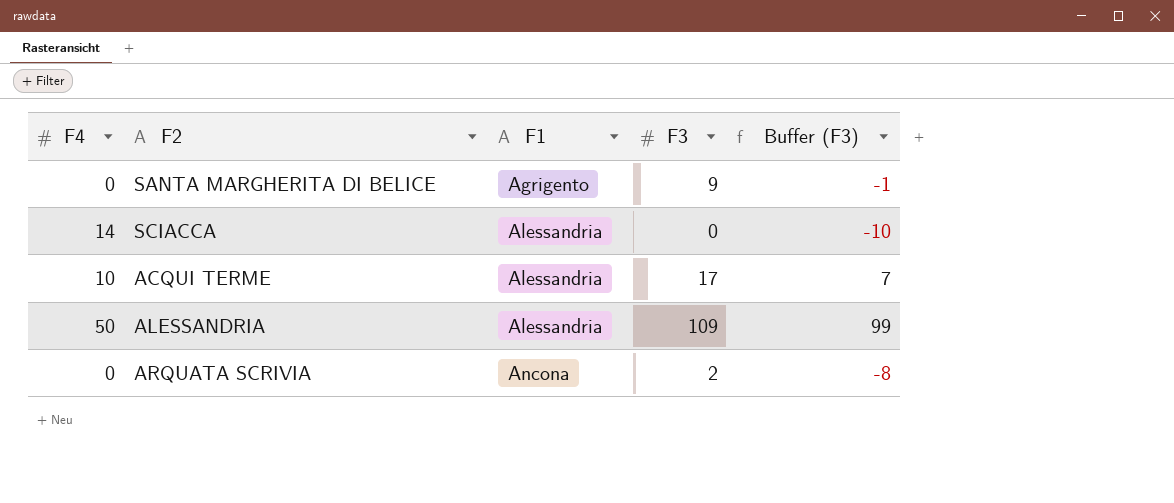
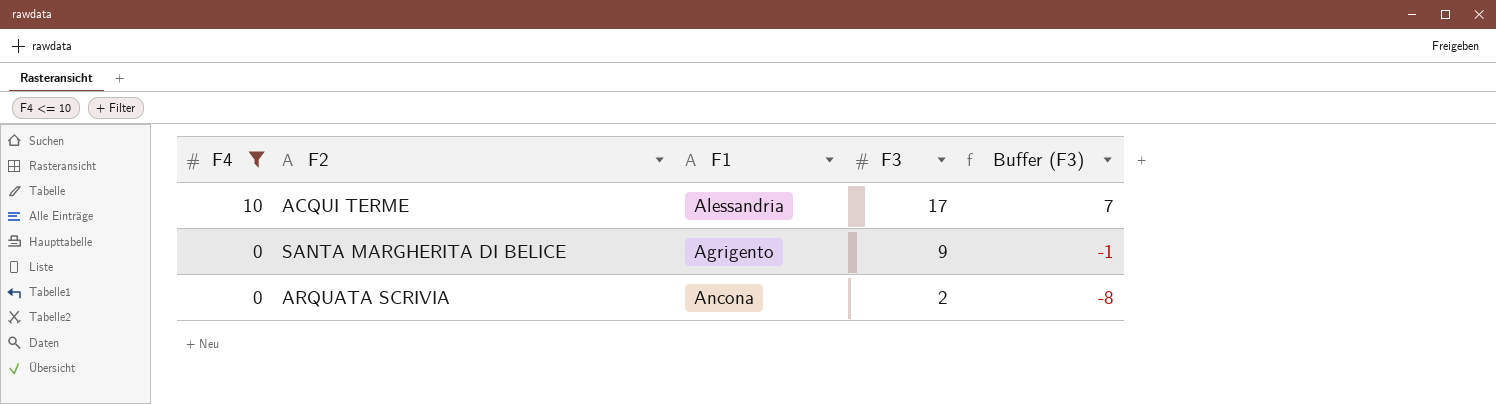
filter: none -> F4 <= 10
row order: F1 ascending -> F4 descending

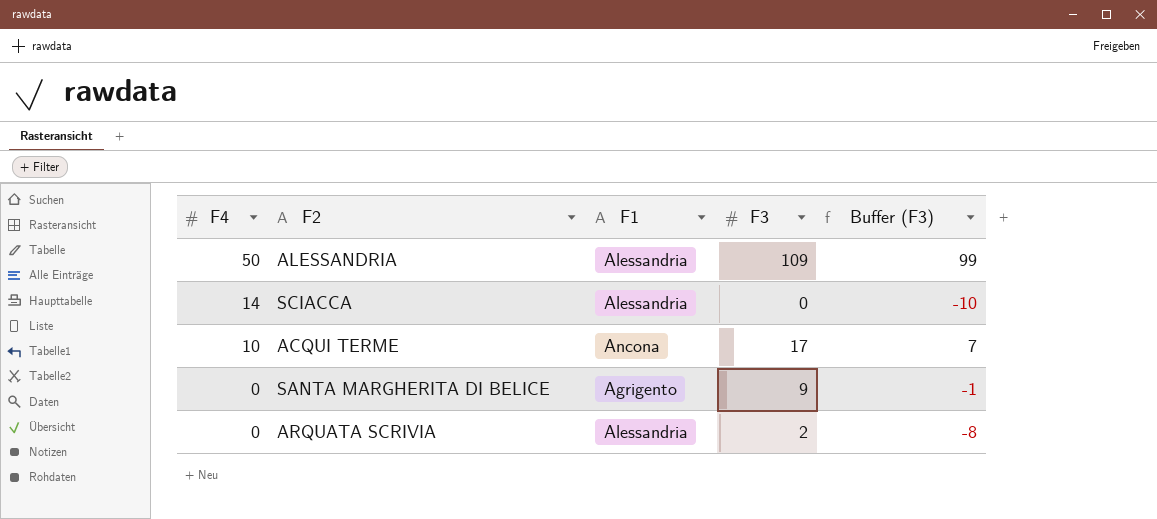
filter: F4 <= 10 -> none
ACQUI TERME | F1: Alessandria -> Ancona
ARQUATA SCRIVIA | F1: Ancona -> Alessandria

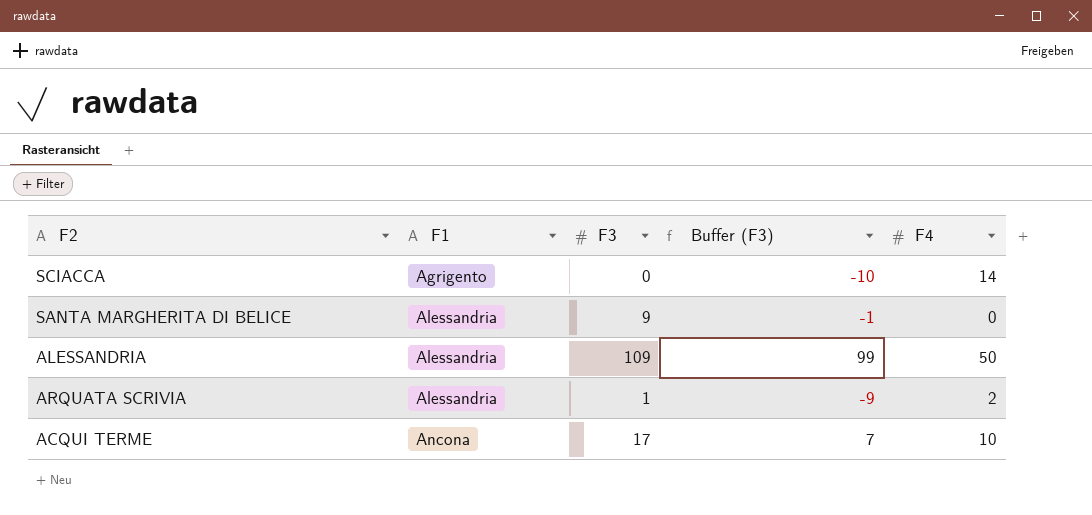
row order: F4 descending -> F1 ascending
column F4 | position: 1 -> 5
SCIACCA | F1: Alessandria -> Agrigento
SANTA MARGHERITA DI BELICE | F1: Agrigento -> Alessandria
ARQUATA SCRIVIA | F3: 2 -> 1
ARQUATA SCRIVIA | Buffer (F3): -8 -> -9
ARQUATA SCRIVIA | F4: 0 -> 2

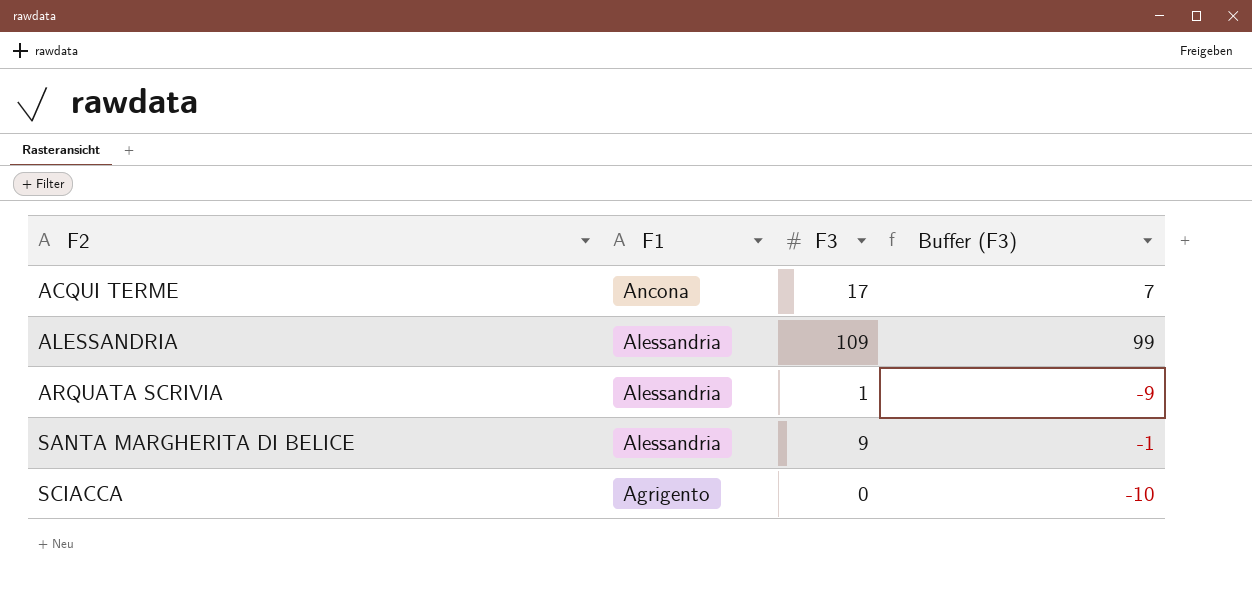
row order: F1 ascending -> F2 ascending
column F4 | position: 5 -> none

